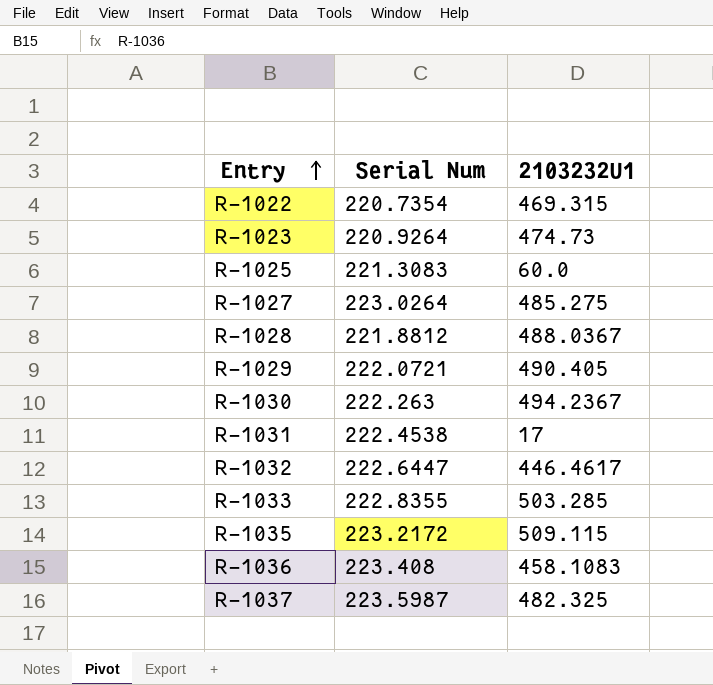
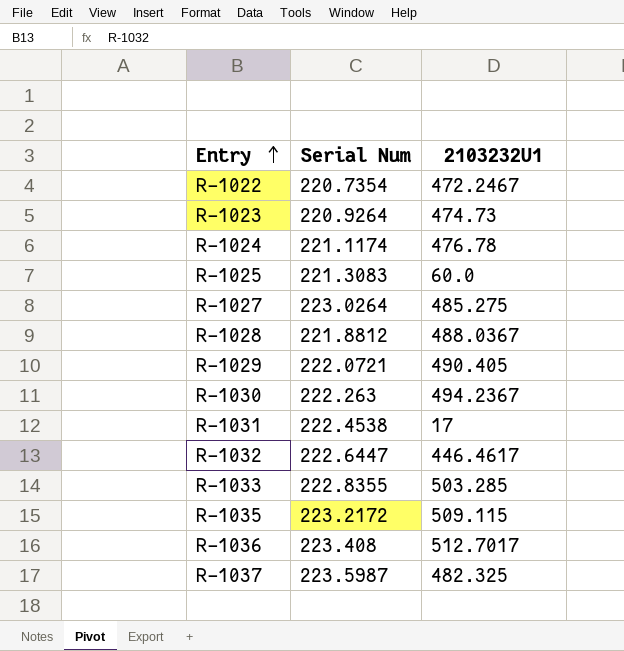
R-1022 | 2103232U1: 469.315 -> 472.2467
row R-1024: none -> 221.1174 | 476.78
R-1036 | 2103232U1: 458.1083 -> 512.7017

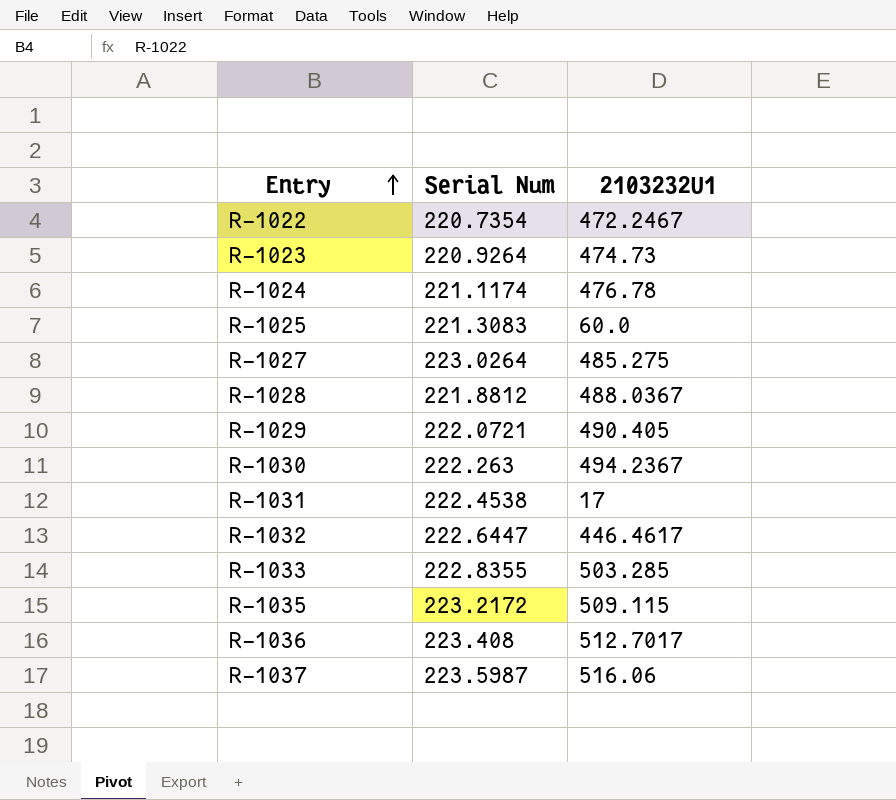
R-1037 | 2103232U1: 482.325 -> 516.06

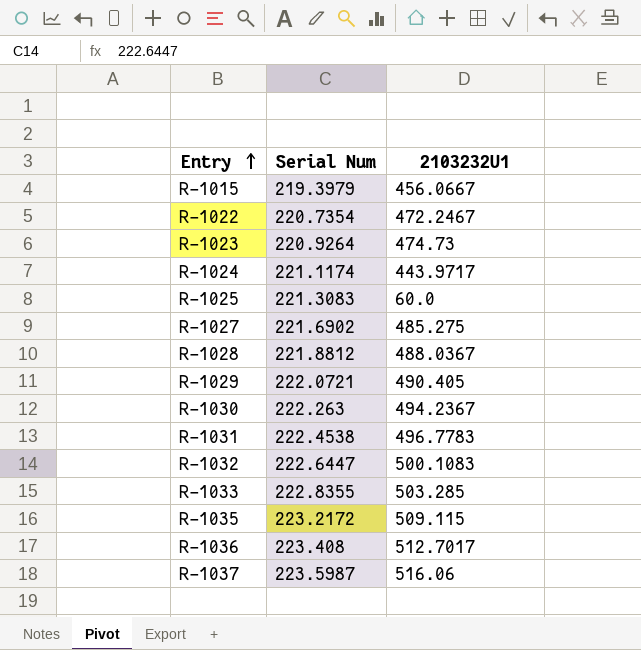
row R-1015: none -> 219.3979 | 456.0667
R-1024 | 2103232U1: 476.78 -> 443.9717
R-1027 | Serial Num: 223.0264 -> 221.6902
R-1031 | 2103232U1: 17 -> 496.7783
R-1032 | 2103232U1: 446.4617 -> 500.1083

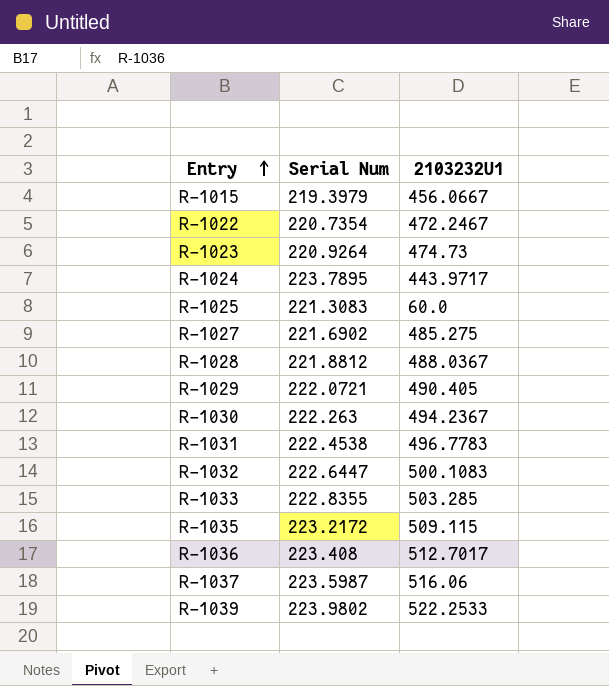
R-1024 | Serial Num: 221.1174 -> 223.7895
row R-1039: none -> 223.9802 | 522.2533

